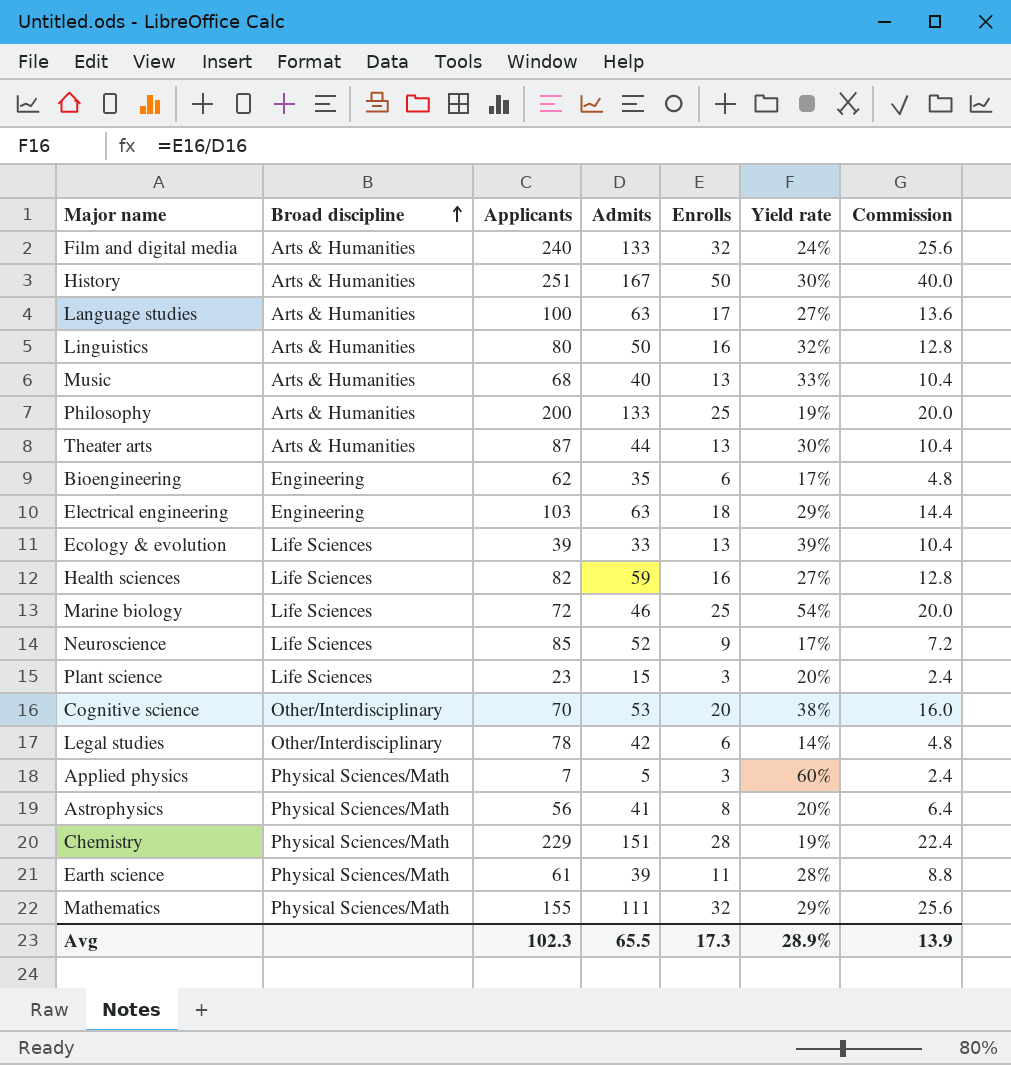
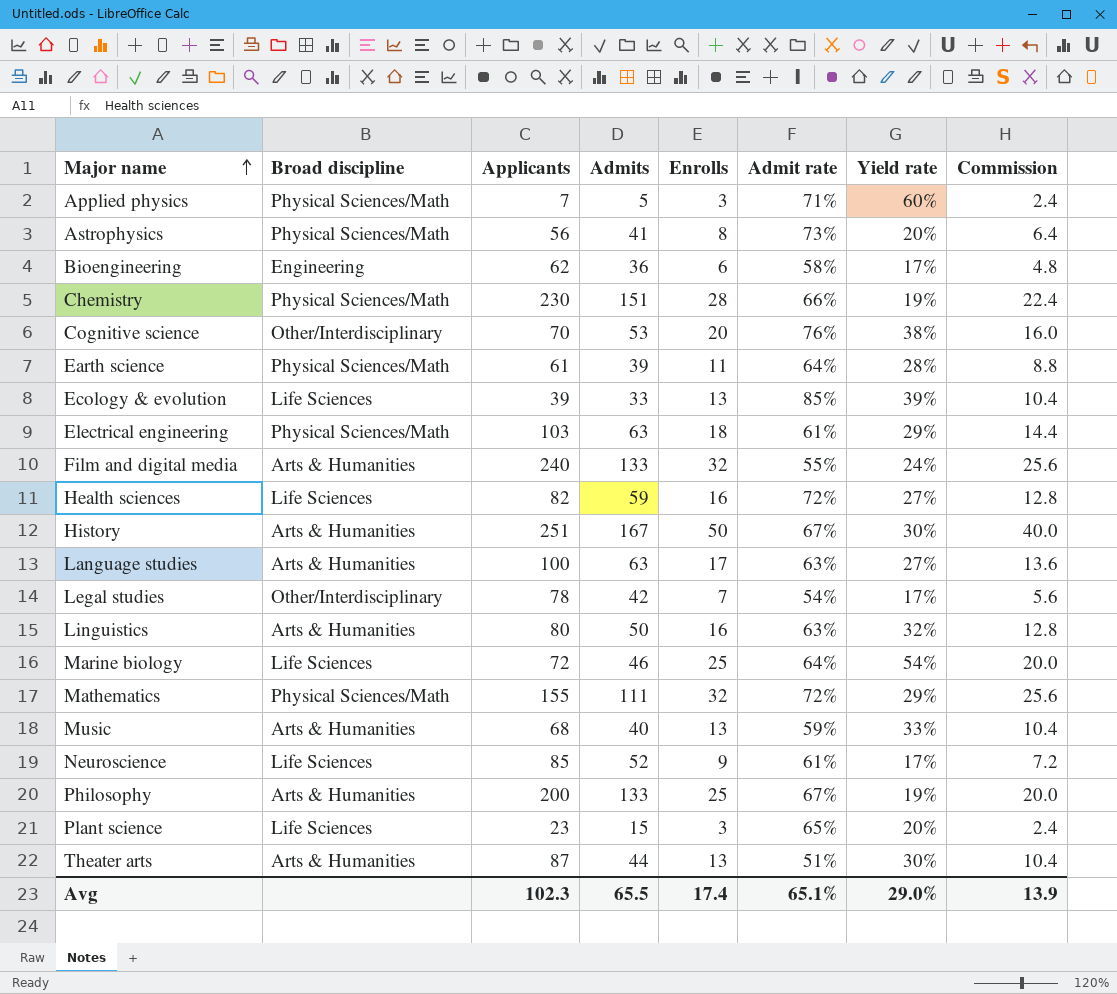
row order: Broad discipline ascending -> Major name ascending
column Admit rate | formula: none -> [Admits] / [Applicants]
Bioengineering | Admits: 35 -> 36
Chemistry | Applicants: 229 -> 230
Electrical engineering | Broad discipline: Engineering -> Physical Sciences/Math
Legal studies | Enrolls: 6 -> 7
Legal studies | Yield rate: 14% -> 17%
Legal studies | Commission: 4.8 -> 5.6
Avg | Enrolls: 17.3 -> 17.4
Avg | Yield rate: 28.9% -> 29.0%

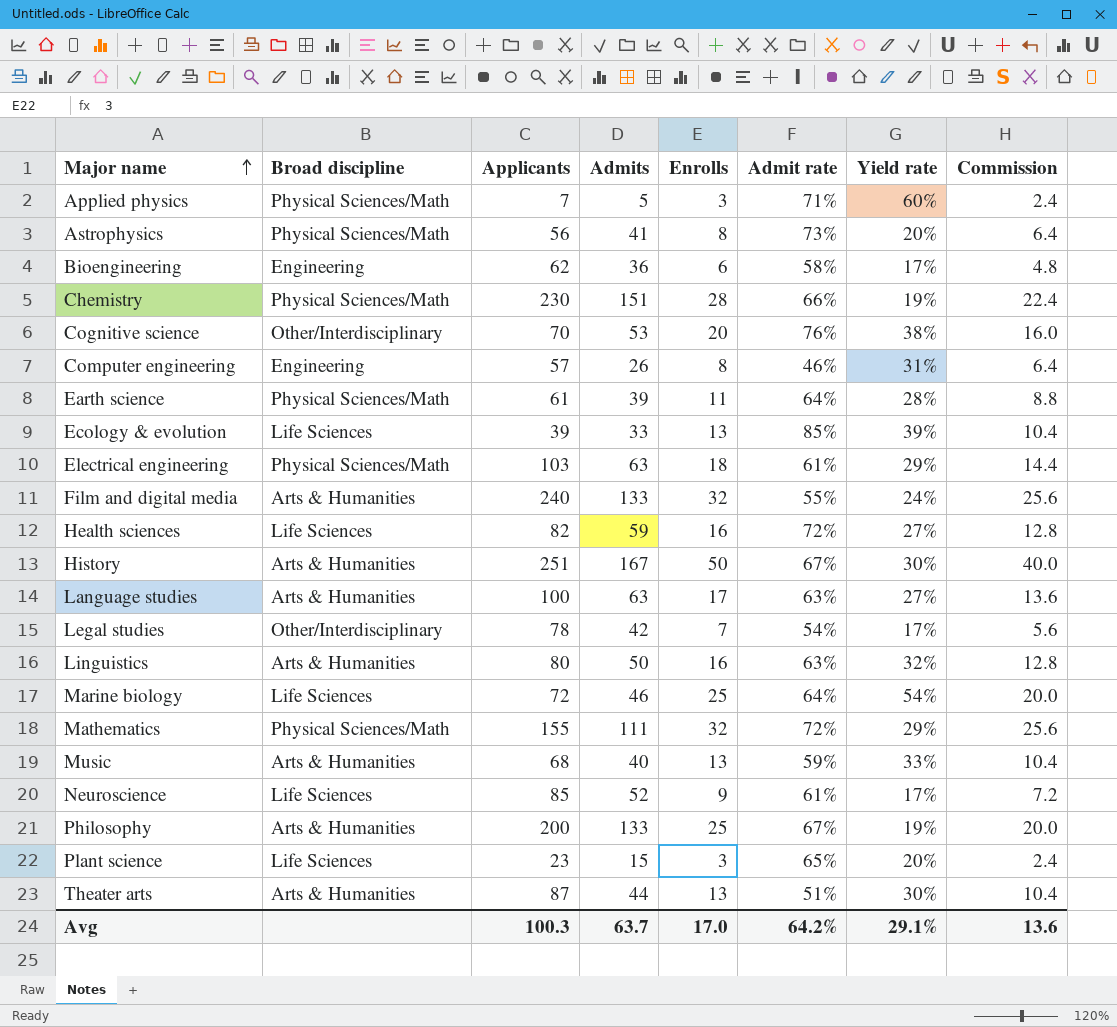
row Computer engineering: none -> Engineering | 57 | 26 | 8 | 46% | 31% | 6.4
Avg | Applicants: 102.3 -> 100.3
Avg | Admits: 65.5 -> 63.7
Avg | Enrolls: 17.4 -> 17.0
Avg | Admit rate: 65.1% -> 64.2%
Avg | Yield rate: 29.0% -> 29.1%
Avg | Commission: 13.9 -> 13.6

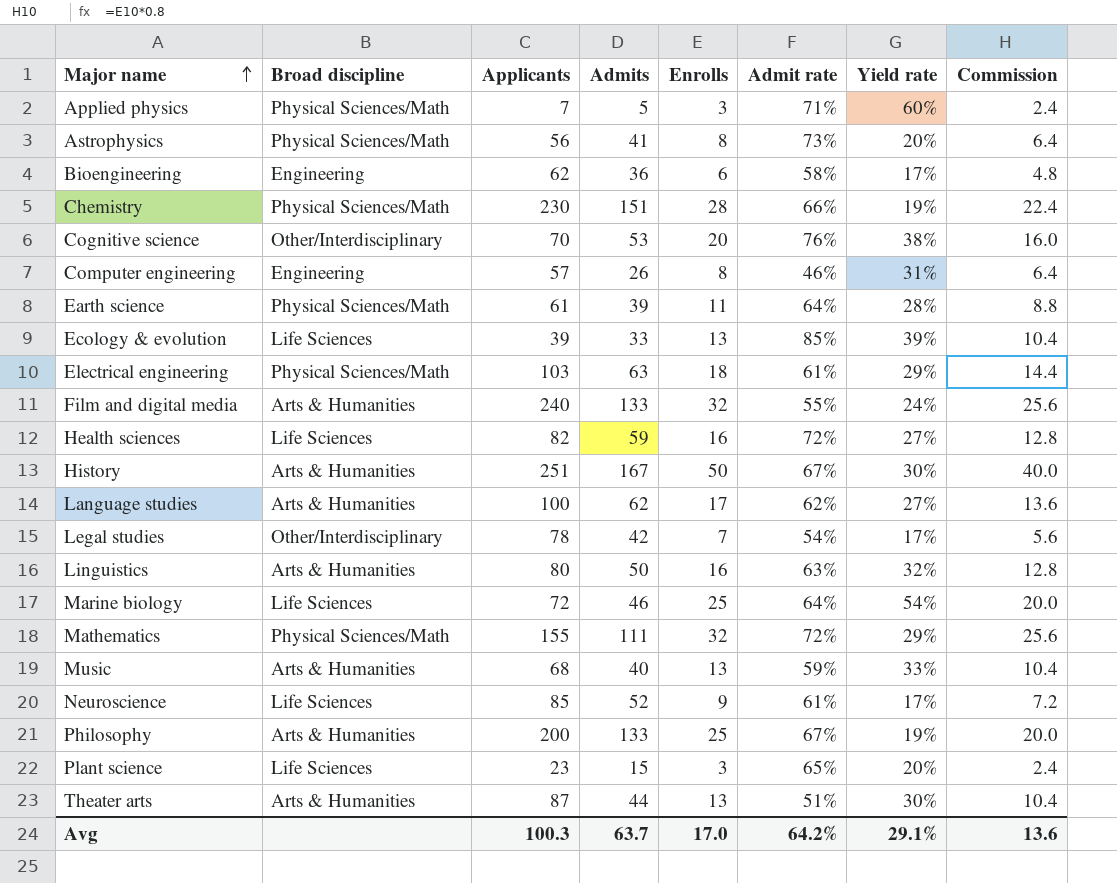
Language studies | Admits: 63 -> 62
Language studies | Admit rate: 63% -> 62%

